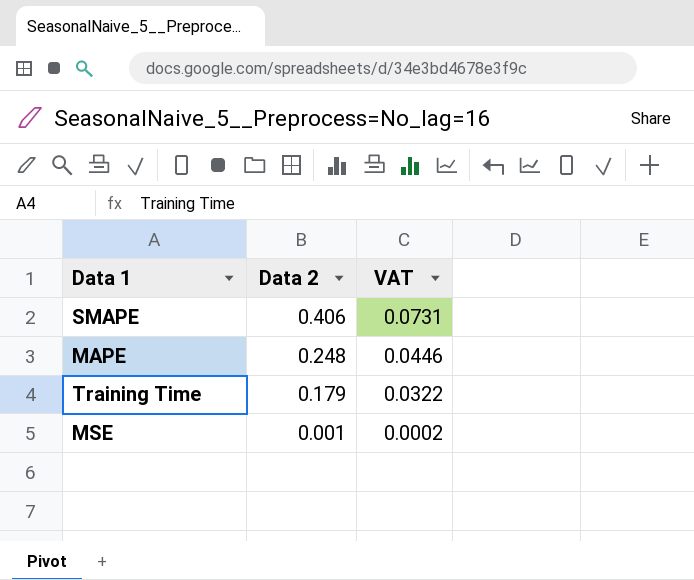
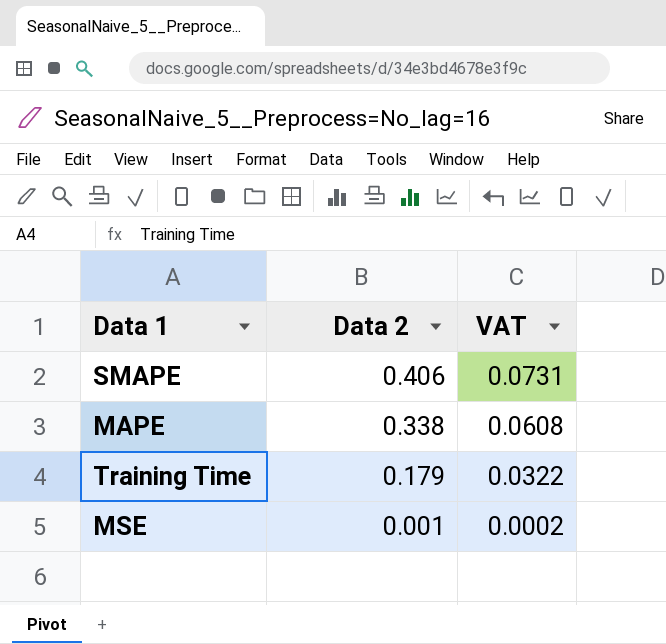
MAPE | Data 2: 0.248 -> 0.338
MAPE | VAT: 0.0446 -> 0.0608

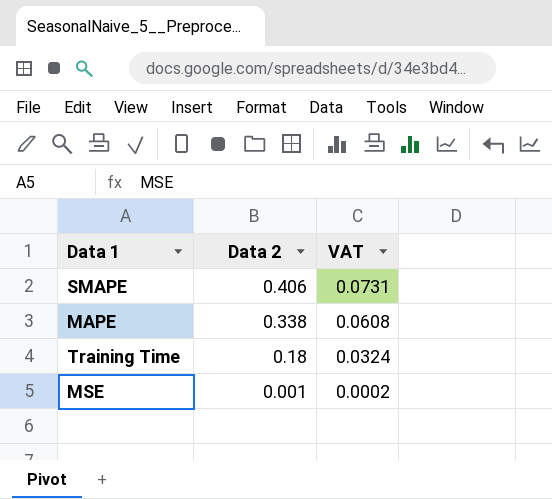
Training Time | Data 2: 0.179 -> 0.18
Training Time | VAT: 0.0322 -> 0.0324

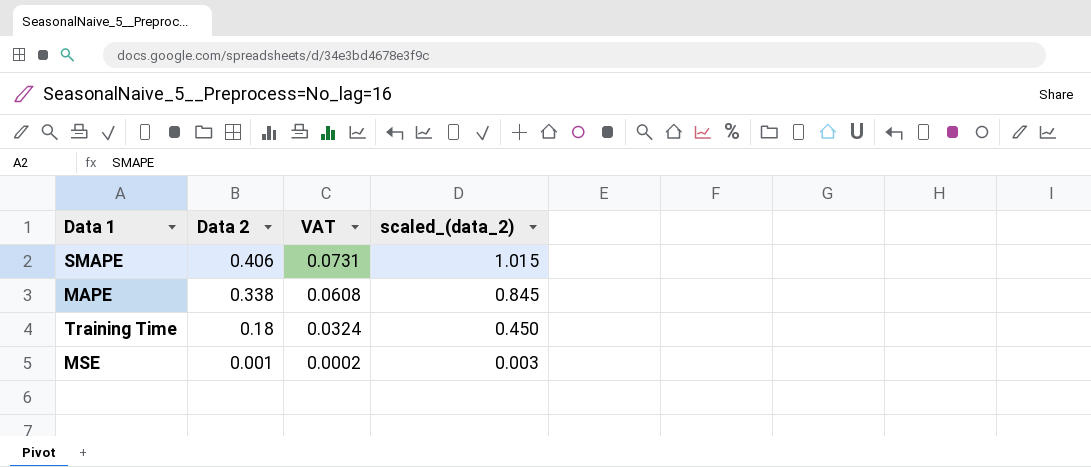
column scaled_(data_2) | formula: none -> [Data 2] * 2.5

